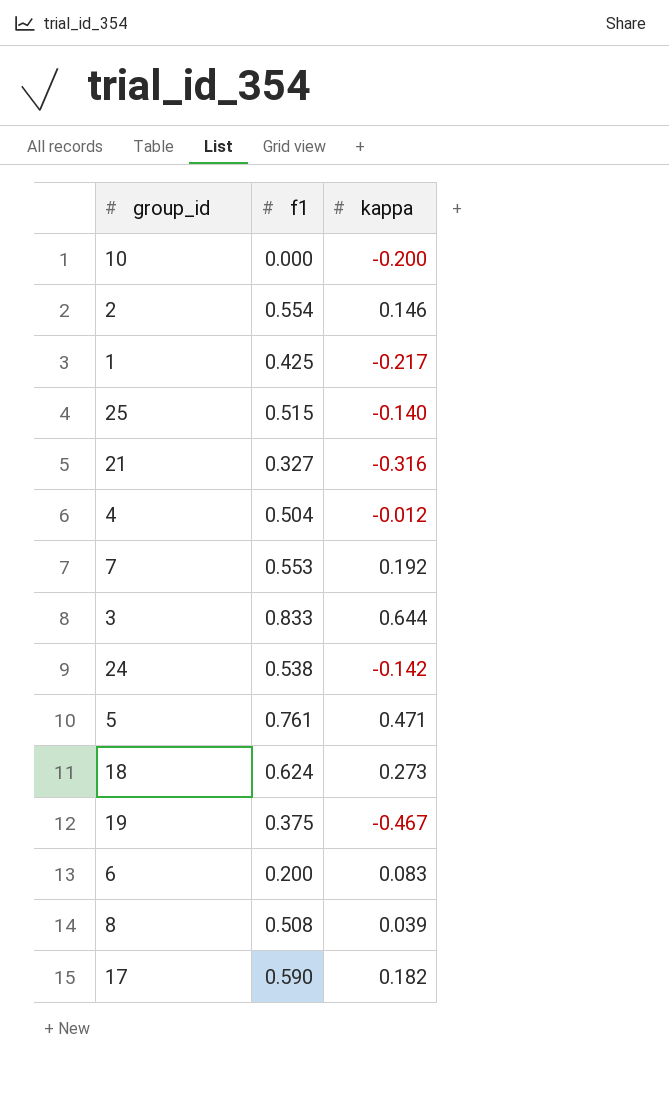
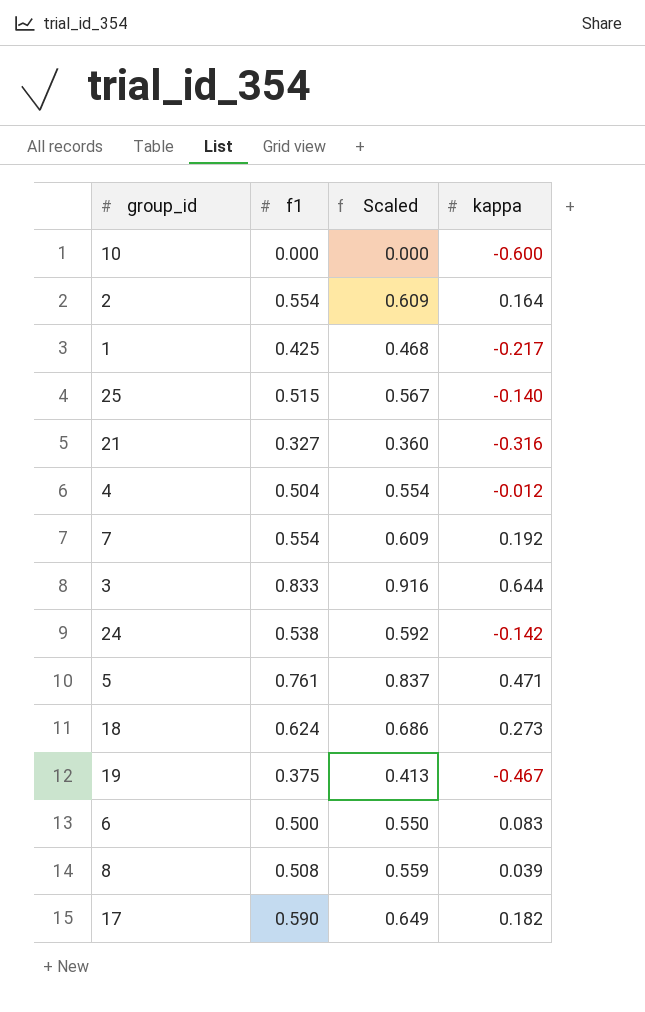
column Scaled | formula: none -> [f1] * 1.1
10 | kappa: -0.200 -> -0.600
2 | kappa: 0.146 -> 0.164
7 | f1: 0.553 -> 0.554
6 | f1: 0.200 -> 0.500

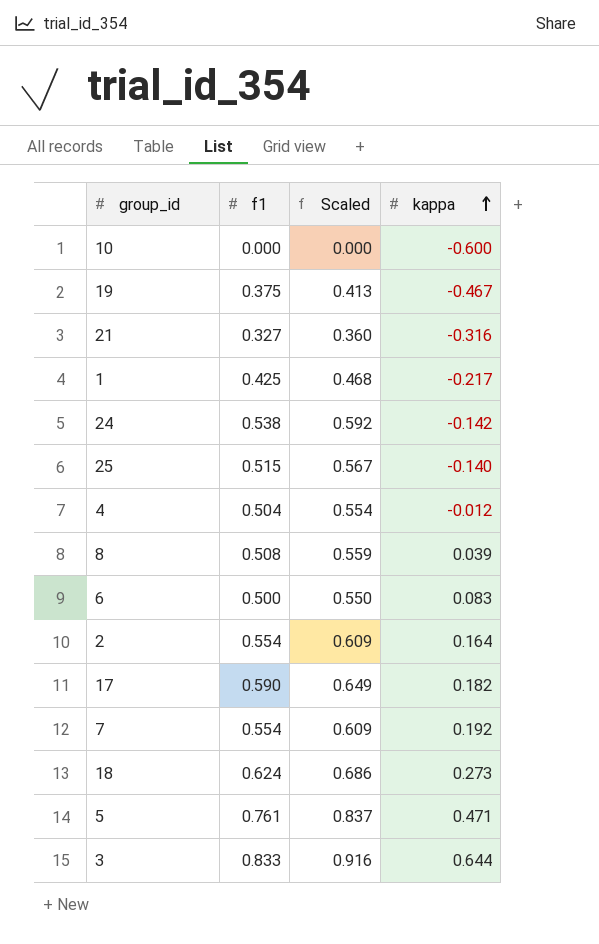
row order: none -> kappa ascending

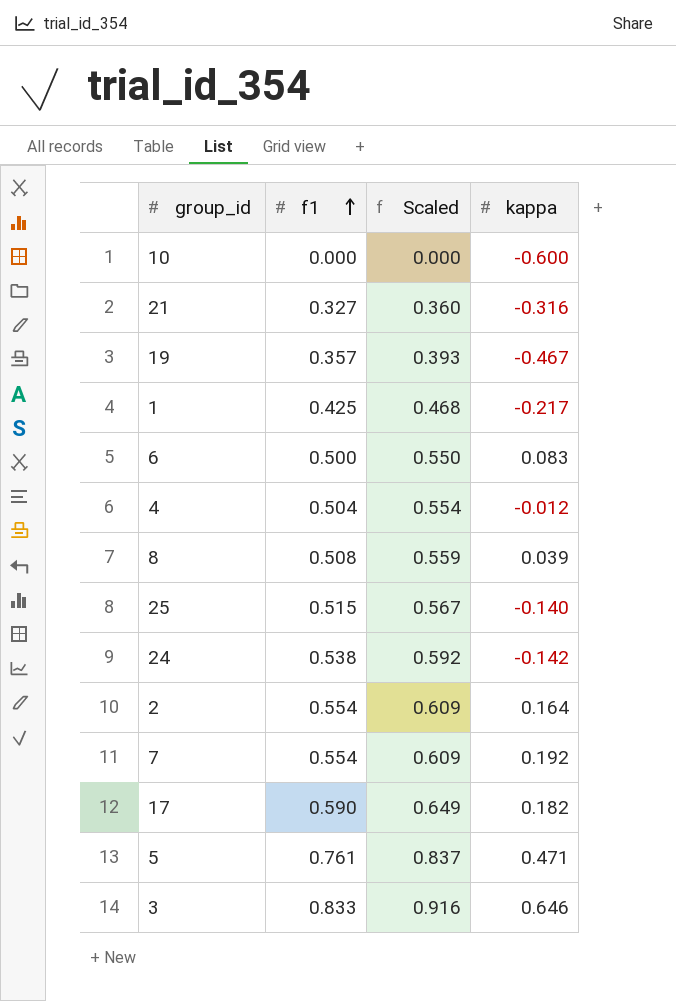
row order: kappa ascending -> f1 ascending
row 18: 0.624 | 0.686 | 0.273 -> none
19 | f1: 0.375 -> 0.357
19 | Scaled: 0.413 -> 0.393
3 | kappa: 0.644 -> 0.646

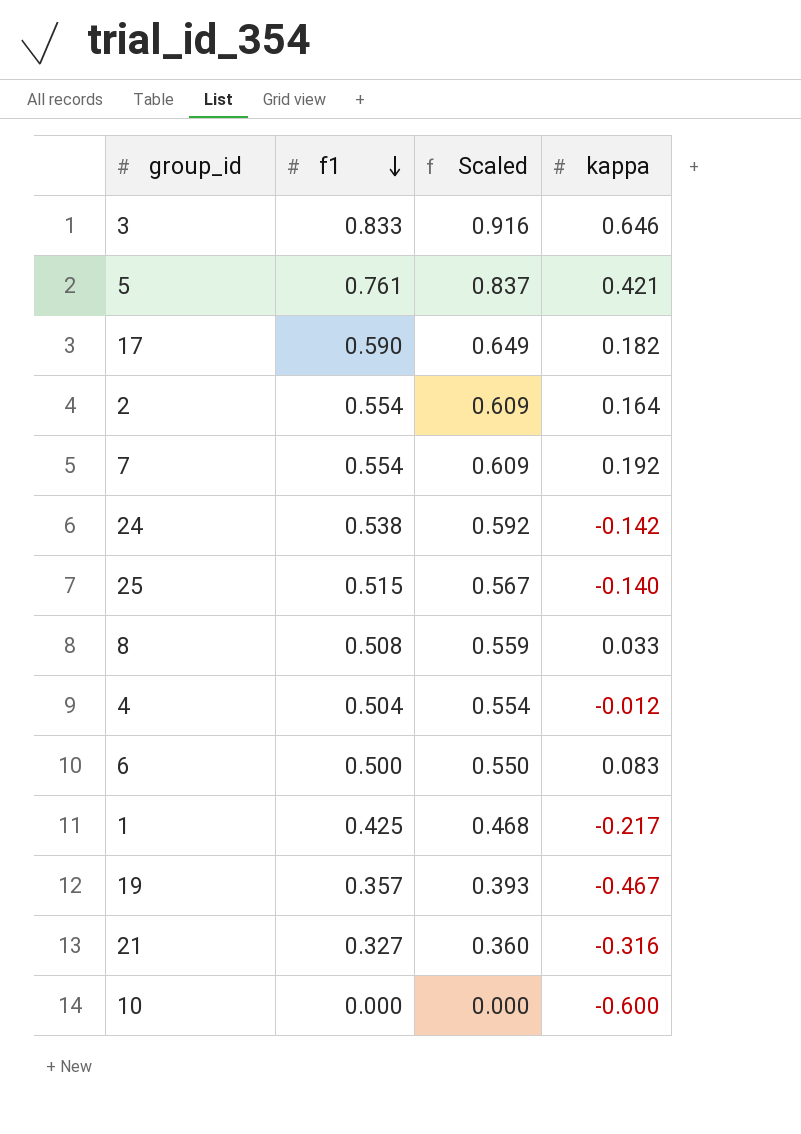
row order: f1 ascending -> f1 descending
5 | kappa: 0.471 -> 0.421
8 | kappa: 0.039 -> 0.033

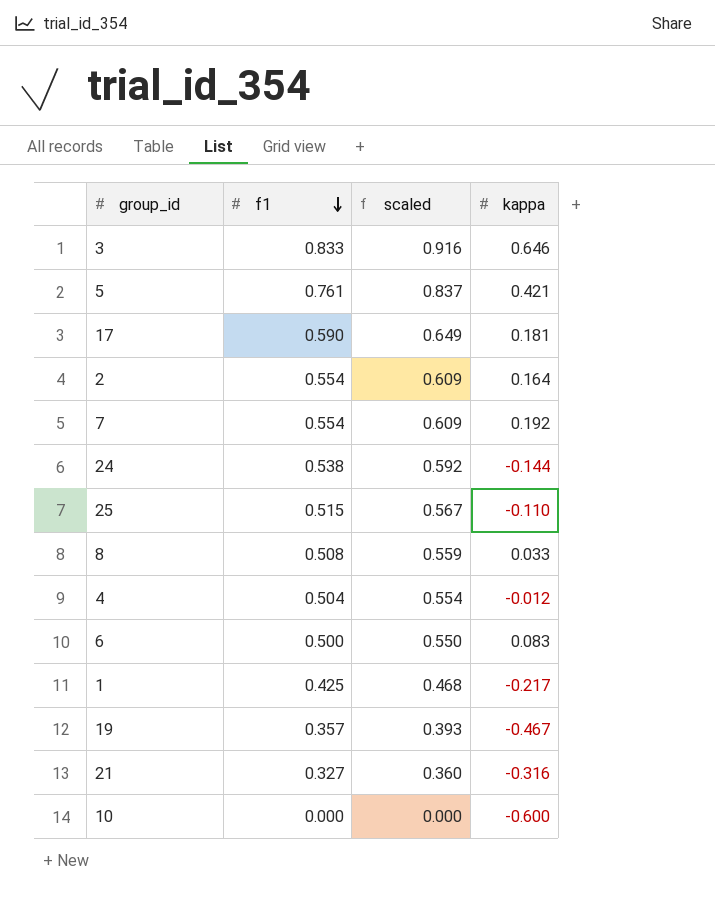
column name: Scaled -> scaled
17 | kappa: 0.182 -> 0.181
24 | kappa: -0.142 -> -0.144
25 | kappa: -0.140 -> -0.110

